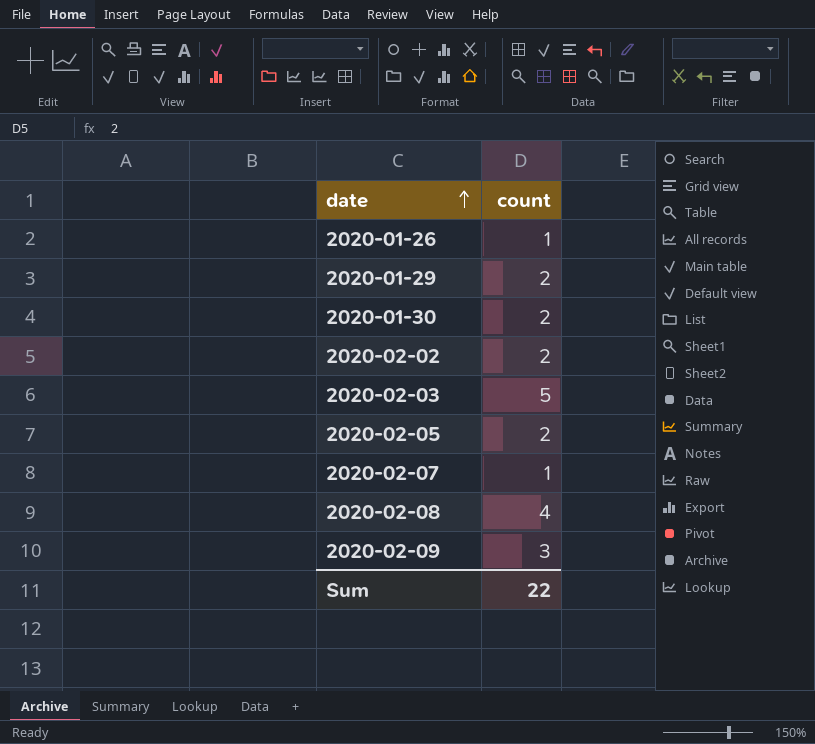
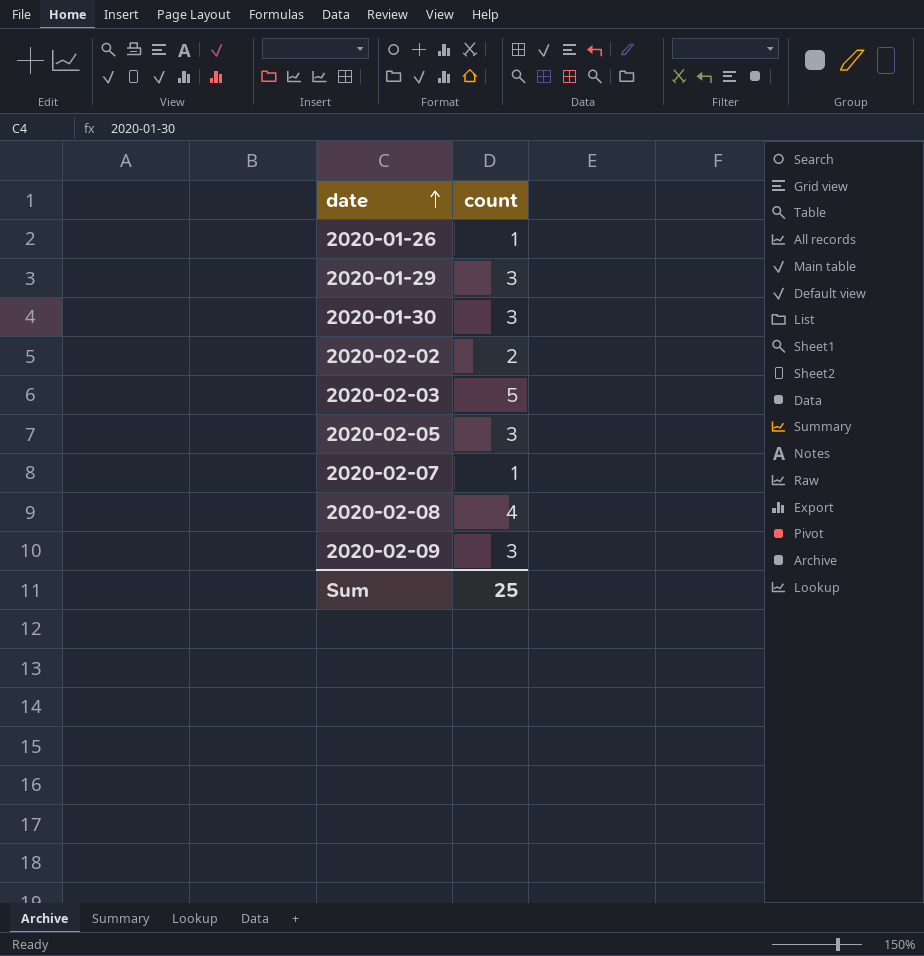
2020-01-29 | count: 2 -> 3
2020-01-30 | count: 2 -> 3
2020-02-05 | count: 2 -> 3
Sum | count: 22 -> 25

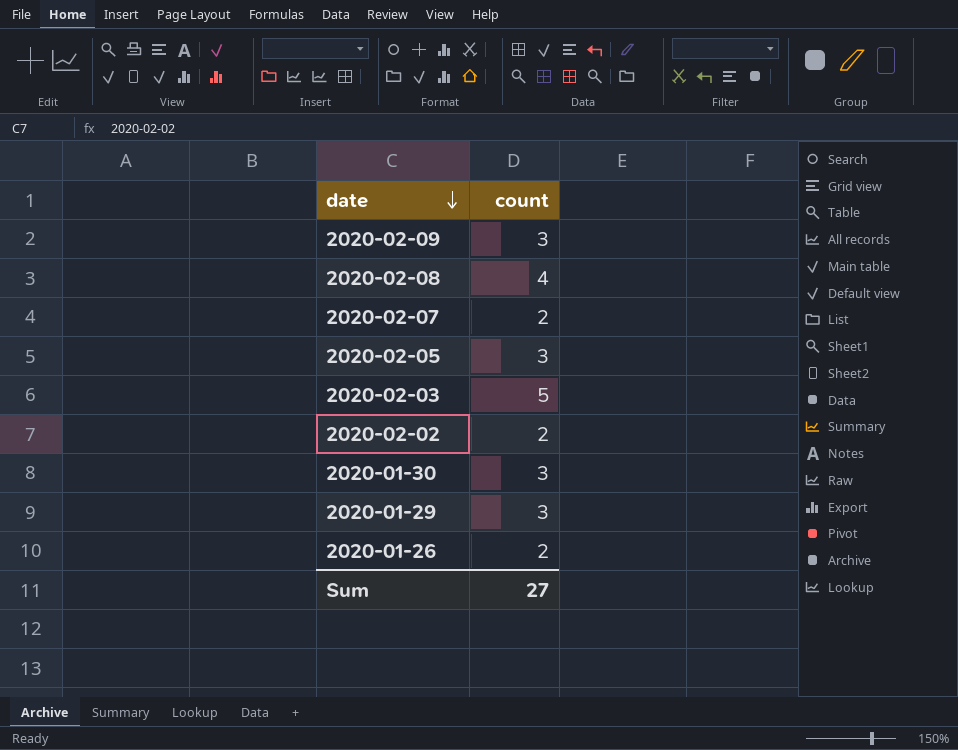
row order: date ascending -> date descending
2020-02-07 | count: 1 -> 2
2020-01-26 | count: 1 -> 2
Sum | count: 25 -> 27

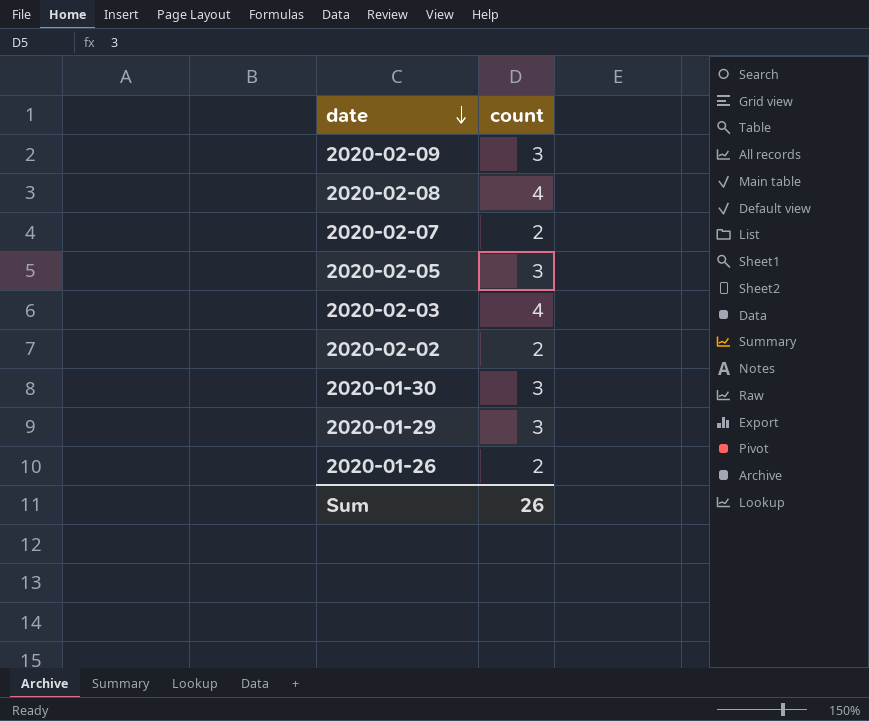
2020-02-03 | count: 5 -> 4
Sum | count: 27 -> 26

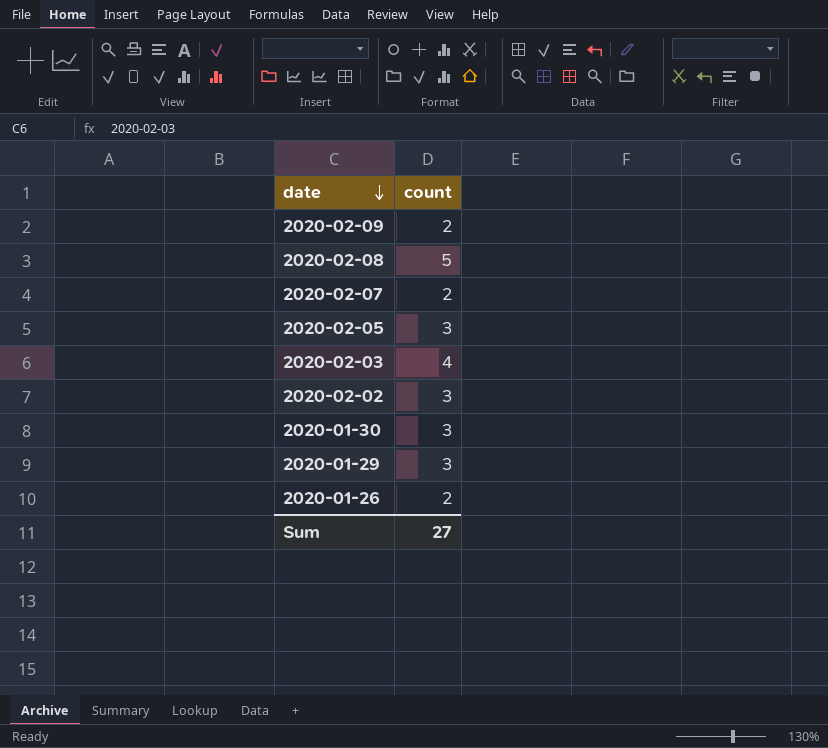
2020-02-09 | count: 3 -> 2
2020-02-08 | count: 4 -> 5
2020-02-02 | count: 2 -> 3
Sum | count: 26 -> 27

